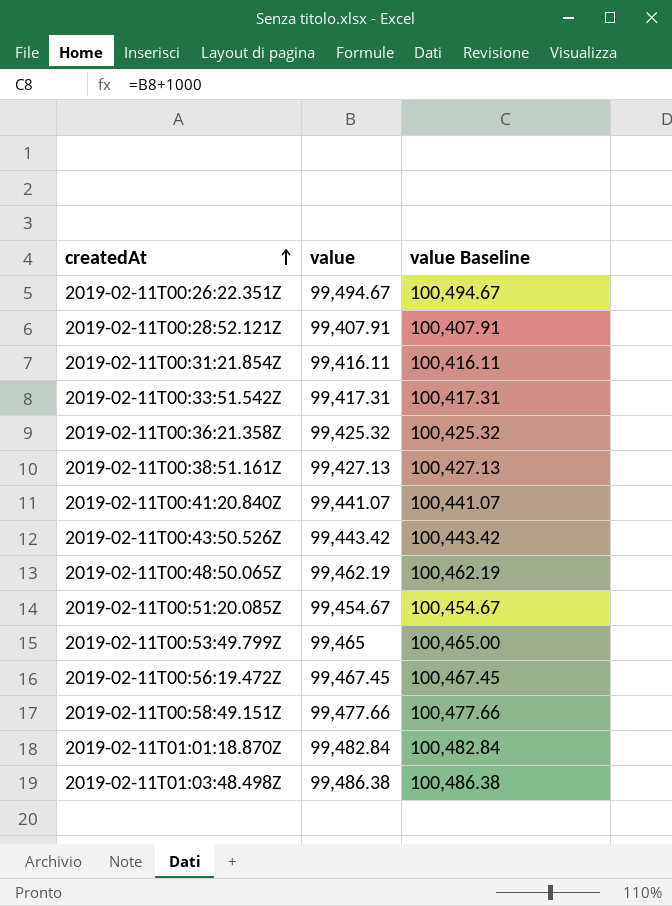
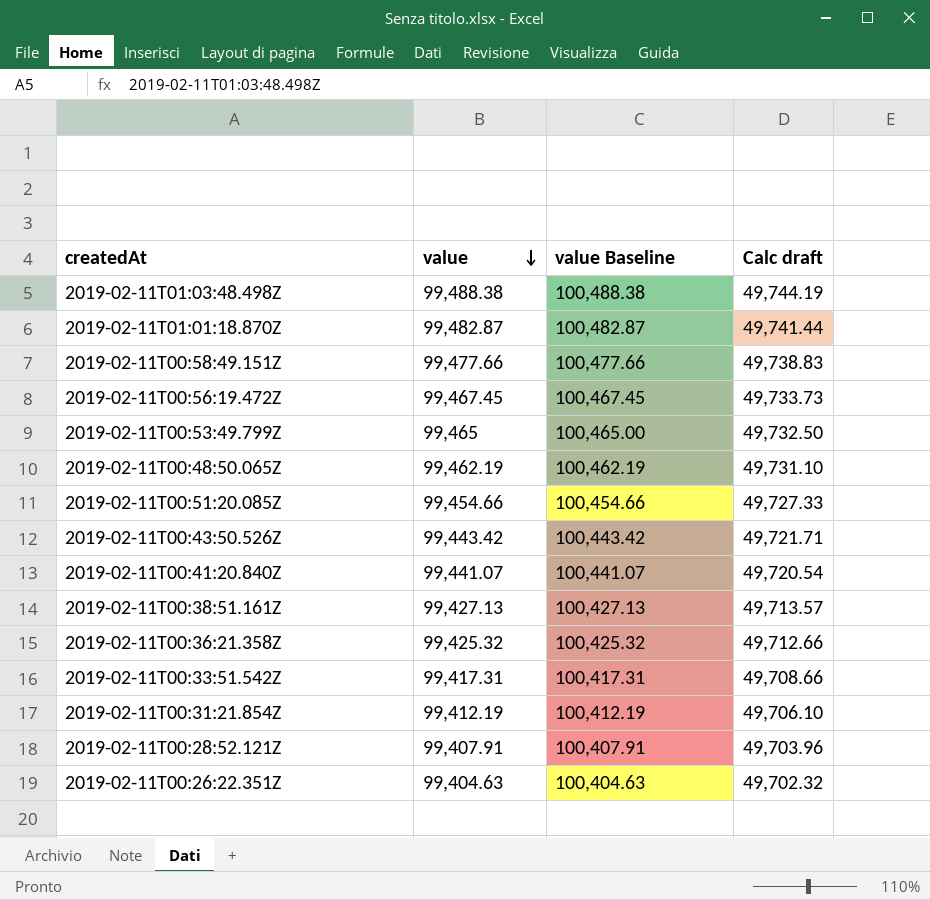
row order: createdAt ascending -> value descending
column Calc draft | formula: none -> [value] * 0.5
2019-02-11T01:03:48.498Z | value: 99,486.38 -> 99,488.38
2019-02-11T01:03:48.498Z | value Baseline: 100,486.38 -> 100,488.38
2019-02-11T01:01:18.870Z | value: 99,482.84 -> 99,482.87
2019-02-11T01:01:18.870Z | value Baseline: 100,482.84 -> 100,482.87
2019-02-11T00:51:20.085Z | value: 99,454.67 -> 99,454.66
2019-02-11T00:51:20.085Z | value Baseline: 100,454.67 -> 100,454.66
2019-02-11T00:31:21.854Z | value: 99,416.11 -> 99,412.19
2019-02-11T00:31:21.854Z | value Baseline: 100,416.11 -> 100,412.19
2019-02-11T00:26:22.351Z | value: 99,494.67 -> 99,404.63
2019-02-11T00:26:22.351Z | value Baseline: 100,494.67 -> 100,404.63

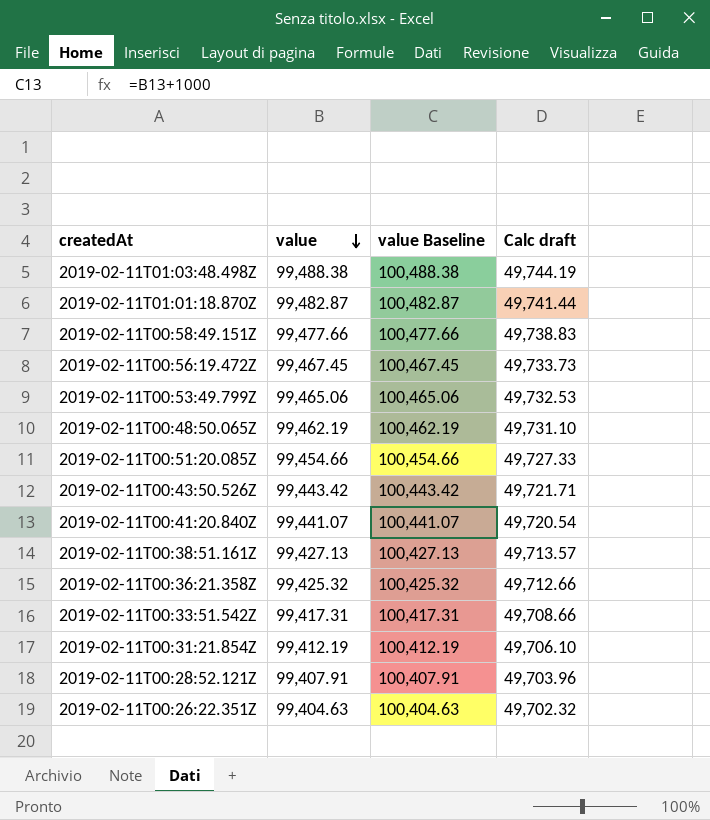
2019-02-11T00:53:49.799Z | value: 99,465 -> 99,465.06
2019-02-11T00:53:49.799Z | value Baseline: 100,465.00 -> 100,465.06
2019-02-11T00:53:49.799Z | Calc draft: 49,732.50 -> 49,732.53

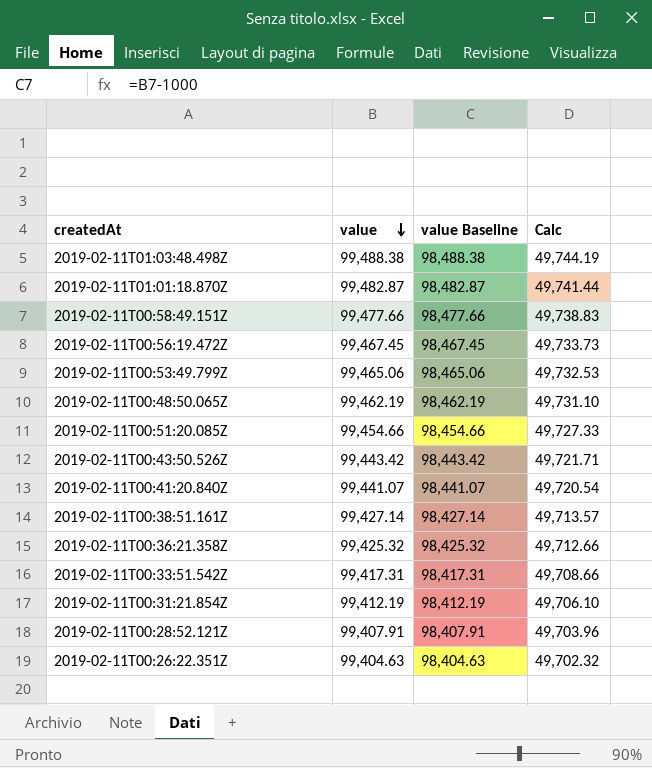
column value Baseline | formula: [value] + 1000 -> [value] - 1000
column name: Calc draft -> Calc
2019-02-11T00:38:51.161Z | value: 99,427.13 -> 99,427.14

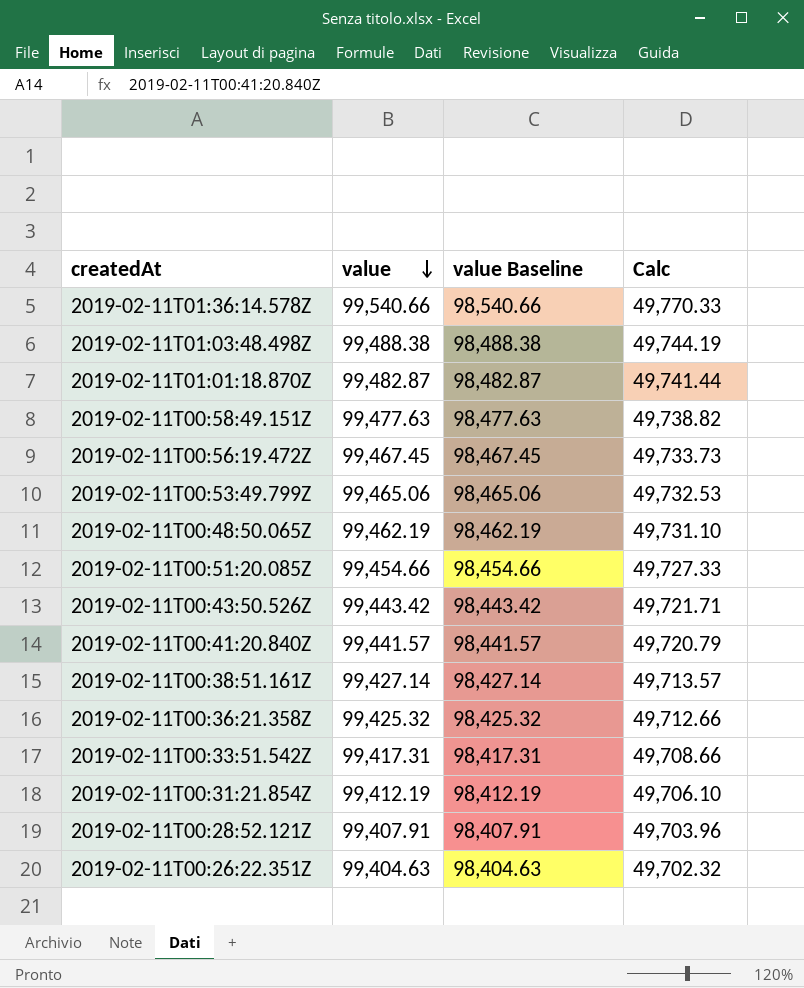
row 2019-02-11T01:36:14.578Z: none -> 99,540.66 | 98,540.66 | 49,770.33
2019-02-11T00:58:49.151Z | value: 99,477.66 -> 99,477.63
2019-02-11T00:58:49.151Z | value Baseline: 98,477.66 -> 98,477.63
2019-02-11T00:58:49.151Z | Calc: 49,738.83 -> 49,738.82
2019-02-11T00:41:20.840Z | value: 99,441.07 -> 99,441.57
2019-02-11T00:41:20.840Z | value Baseline: 98,441.07 -> 98,441.57
2019-02-11T00:41:20.840Z | Calc: 49,720.54 -> 49,720.79

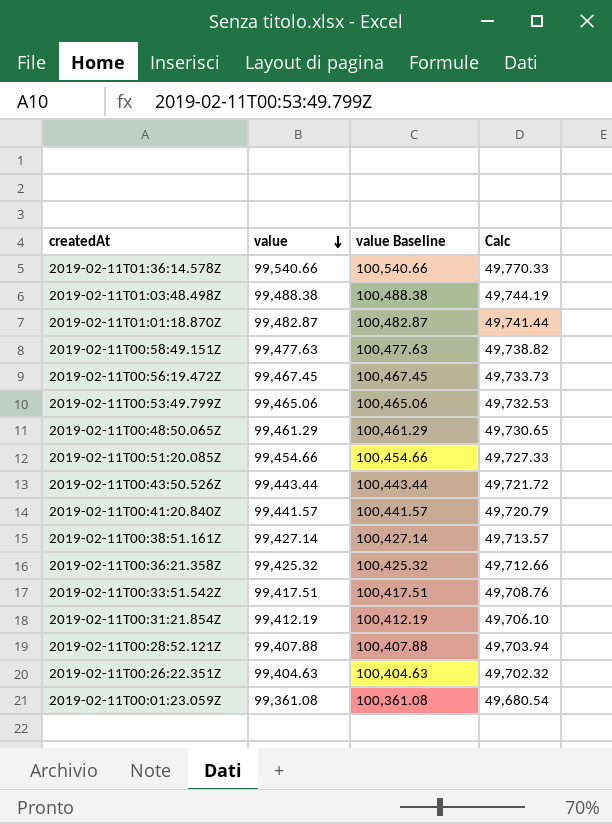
column value Baseline | formula: [value] - 1000 -> [value] + 1000
2019-02-11T00:48:50.065Z | value: 99,462.19 -> 99,461.29
2019-02-11T00:48:50.065Z | Calc: 49,731.10 -> 49,730.65
2019-02-11T00:43:50.526Z | value: 99,443.42 -> 99,443.44
2019-02-11T00:43:50.526Z | Calc: 49,721.71 -> 49,721.72
2019-02-11T00:33:51.542Z | value: 99,417.31 -> 99,417.51
2019-02-11T00:33:51.542Z | Calc: 49,708.66 -> 49,708.76
2019-02-11T00:28:52.121Z | value: 99,407.91 -> 99,407.88
2019-02-11T00:28:52.121Z | Calc: 49,703.96 -> 49,703.94
row 2019-02-11T00:01:23.059Z: none -> 99,361.08 | 100,361.08 | 49,680.54

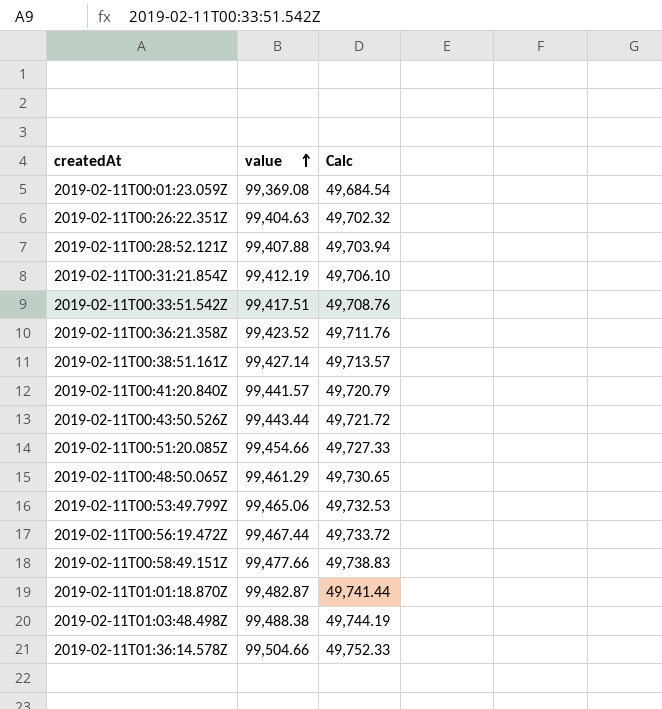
row order: value descending -> value ascending
column value Baseline | formula: [value] + 1000 -> none
2019-02-11T00:01:23.059Z | value: 99,361.08 -> 99,369.08
2019-02-11T00:01:23.059Z | Calc: 49,680.54 -> 49,684.54
2019-02-11T00:36:21.358Z | value: 99,425.32 -> 99,423.52
2019-02-11T00:36:21.358Z | Calc: 49,712.66 -> 49,711.76
2019-02-11T00:56:19.472Z | value: 99,467.45 -> 99,467.44
2019-02-11T00:56:19.472Z | Calc: 49,733.73 -> 49,733.72
2019-02-11T00:58:49.151Z | value: 99,477.63 -> 99,477.66
2019-02-11T00:58:49.151Z | Calc: 49,738.82 -> 49,738.83
2019-02-11T01:36:14.578Z | value: 99,540.66 -> 99,504.66
2019-02-11T01:36:14.578Z | Calc: 49,770.33 -> 49,752.33

